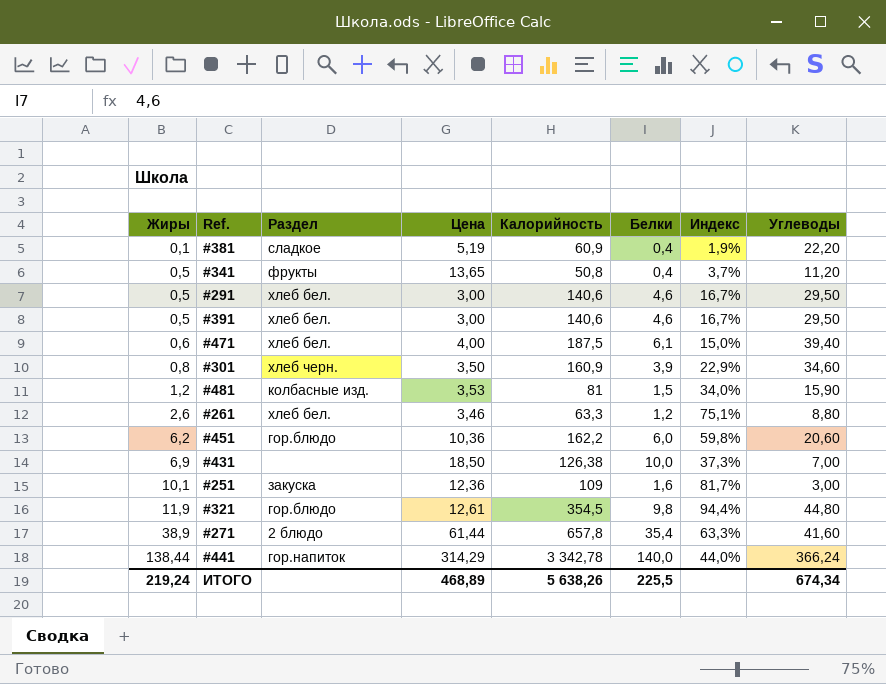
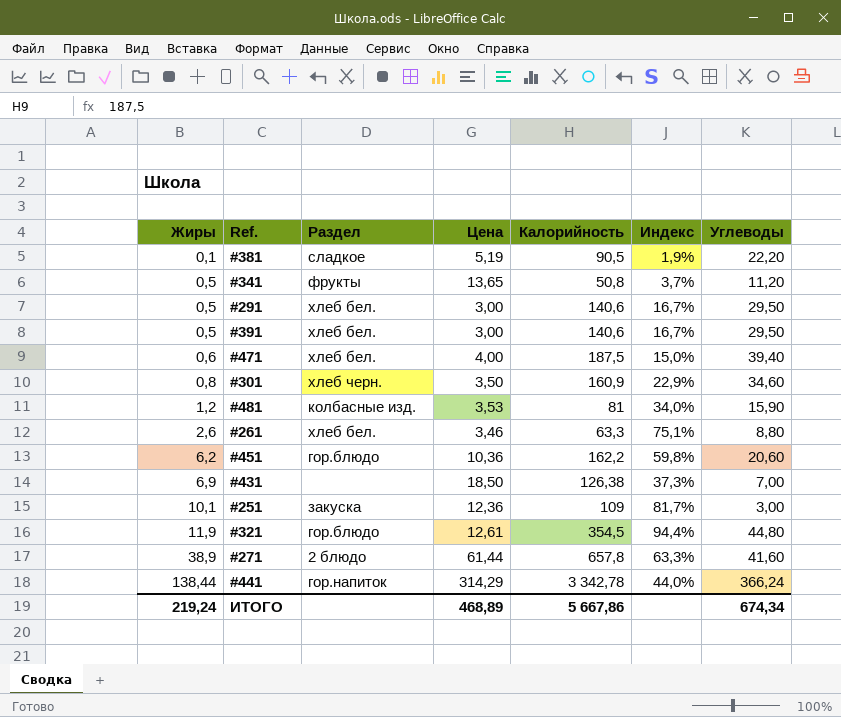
column Белки | position: 6 -> none
#381 | Калорийность: 60,9 -> 90,5
ИТОГО | Калорийность: 5 638,26 -> 5 667,86

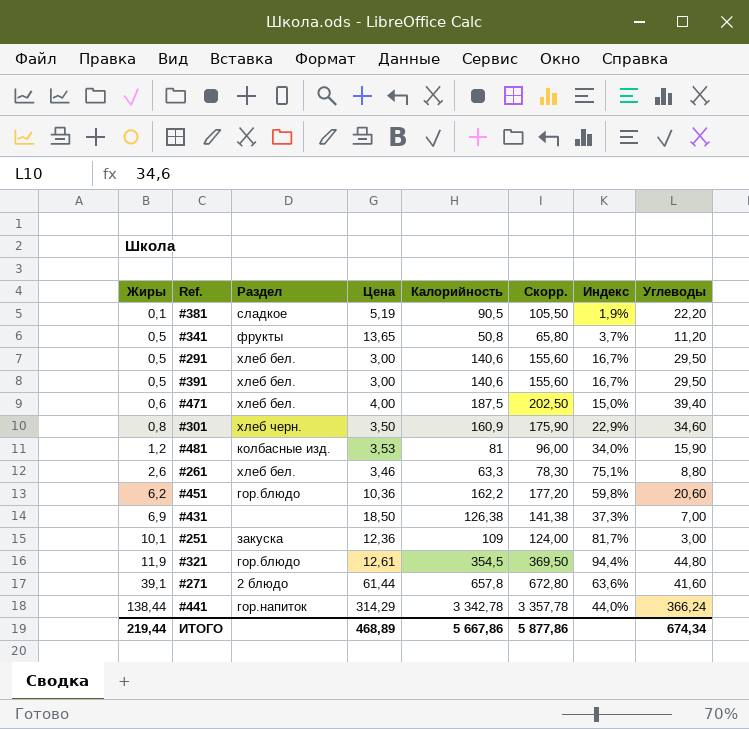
column Скорр. | formula: none -> [Калорийность] + 15
#271 | Жиры: 38,9 -> 39,1
#271 | Индекс: 63,3% -> 63,6%
ИТОГО | Жиры: 219,24 -> 219,44

